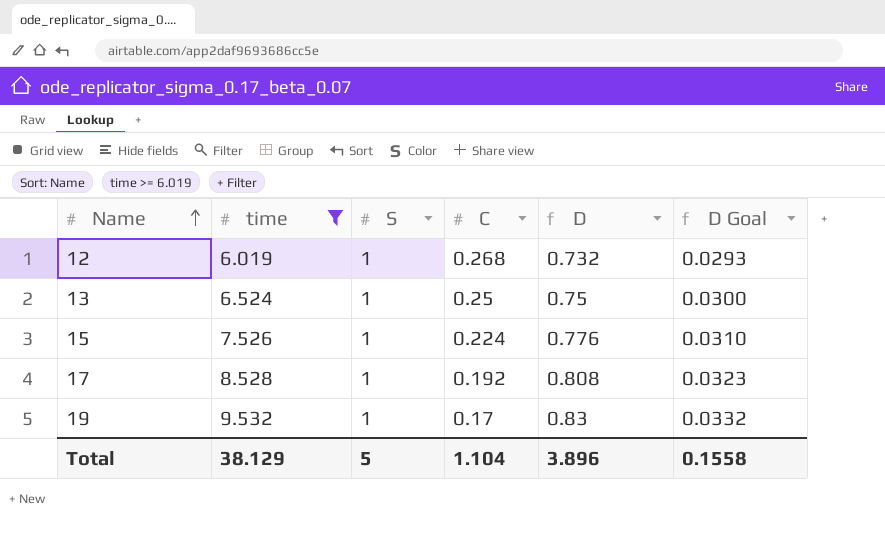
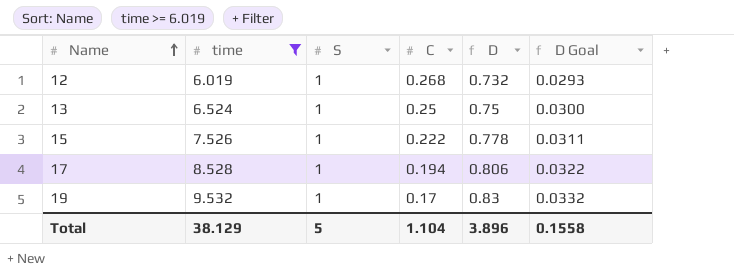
15 | C: 0.224 -> 0.222
15 | D: 0.776 -> 0.778
15 | D Goal: 0.0310 -> 0.0311
17 | C: 0.192 -> 0.194
17 | D: 0.808 -> 0.806
17 | D Goal: 0.0323 -> 0.0322

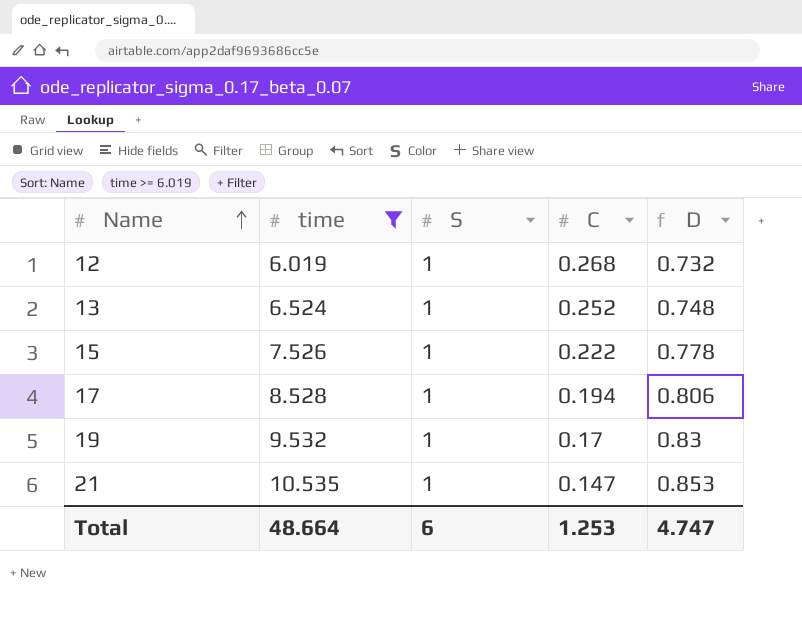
column D Goal | formula: [D] * 0.04 -> none
13 | C: 0.25 -> 0.252
13 | D: 0.75 -> 0.748
row 21: none -> 10.535 | 1 | 0.147 | 0.853
Total | time: 38.129 -> 48.664
Total | S: 5 -> 6
Total | C: 1.104 -> 1.253
Total | D: 3.896 -> 4.747

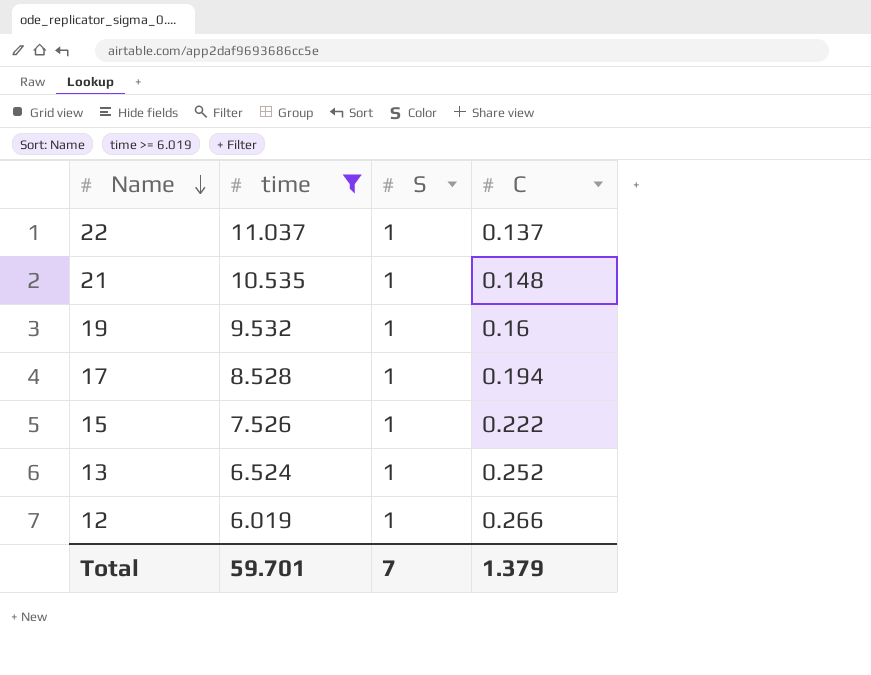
row order: Name ascending -> Name descending
column D | formula: [S] - [C] -> none
row 22: none -> 11.037 | 1 | 0.137
21 | C: 0.147 -> 0.148
19 | C: 0.17 -> 0.16
12 | C: 0.268 -> 0.266
Total | time: 48.664 -> 59.701
Total | S: 6 -> 7
Total | C: 1.253 -> 1.379

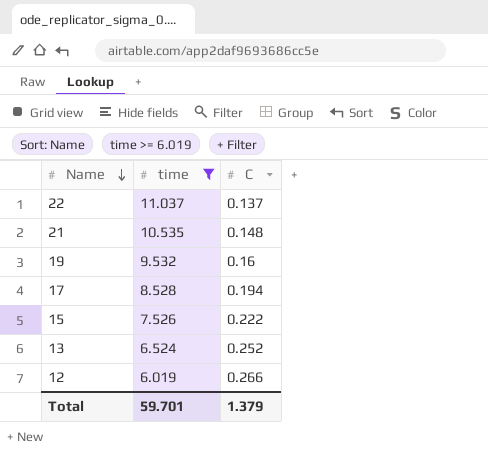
column S | position: 3 -> none

